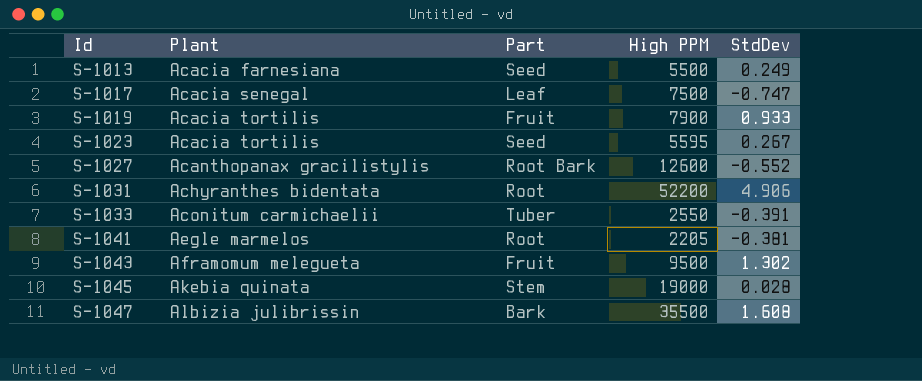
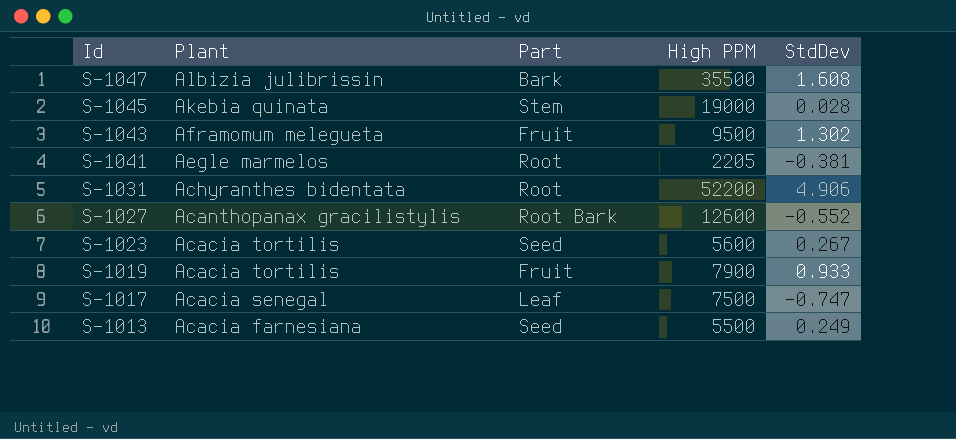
row order: Id ascending -> Id descending
row S-1033: Aconitum carmichaelii | Tuber | 2550 | -0.391 -> none
S-1023 | High PPM: 5595 -> 5600

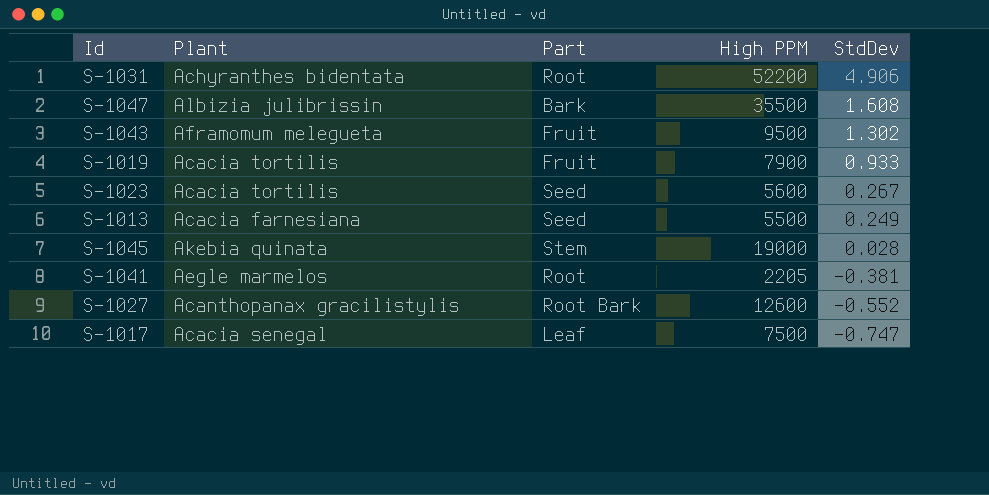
row order: Id descending -> StdDev descending

